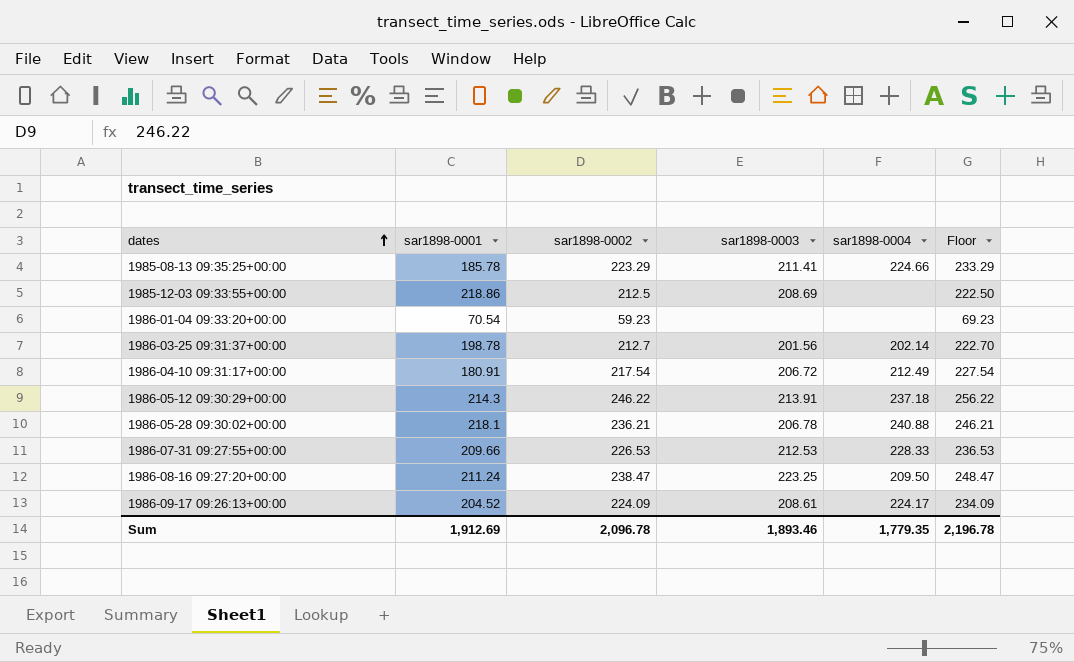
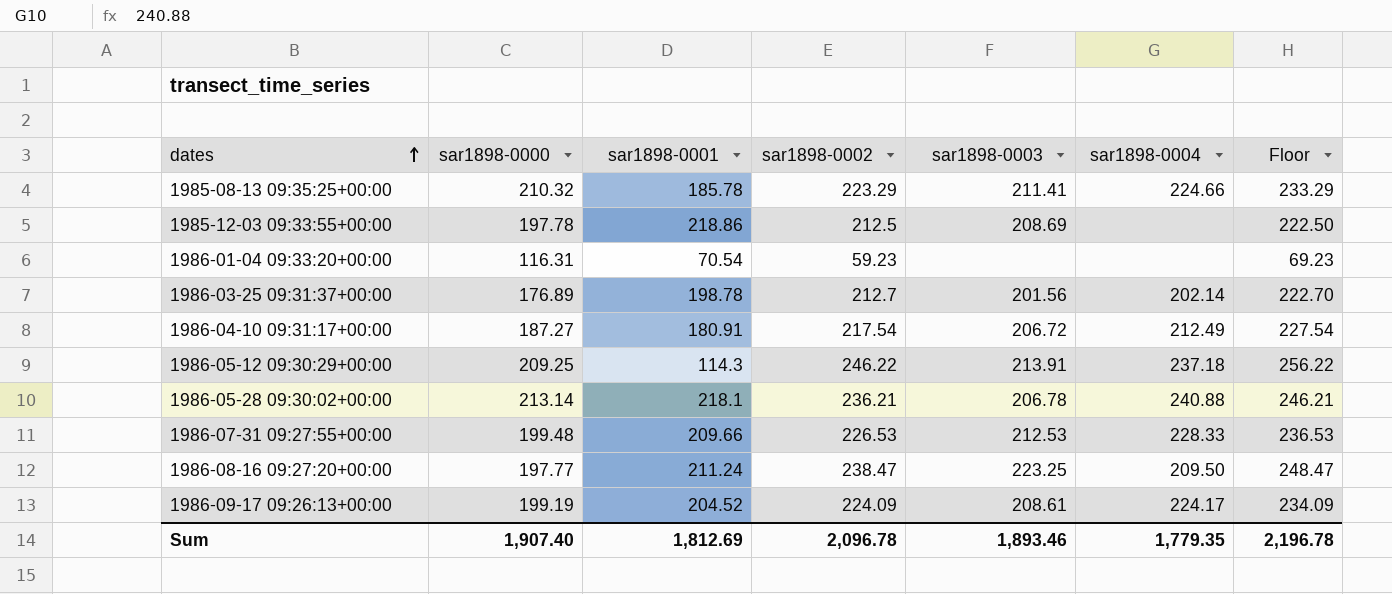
column sar1898-0000 | position: none -> 2
1986-05-12 09:30:29+00:00 | sar1898-0001: 214.3 -> 114.3
Sum | sar1898-0001: 1,912.69 -> 1,812.69

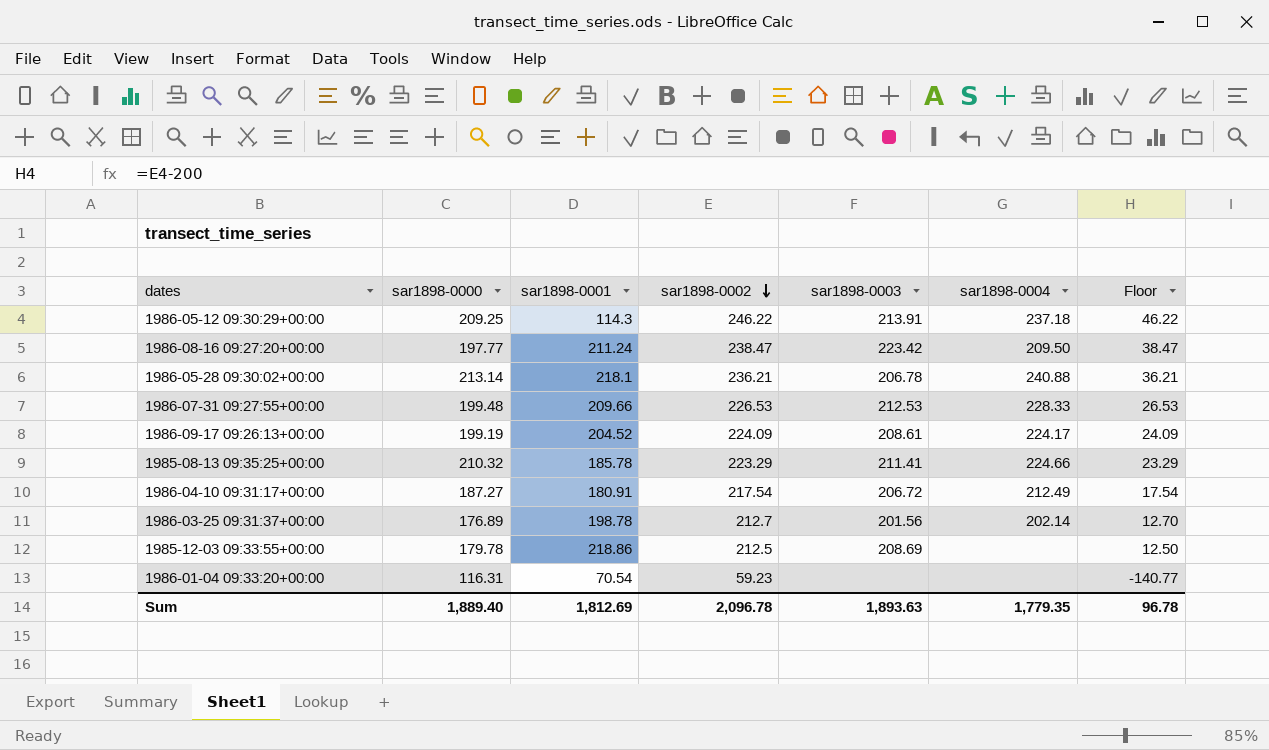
row order: dates ascending -> sar1898-0002 descending
column Floor | formula: [sar1898-0002] + 10 -> [sar1898-0002] - 200
1986-08-16 09:27:20+00:00 | sar1898-0003: 223.25 -> 223.42
1985-12-03 09:33:55+00:00 | sar1898-0000: 197.78 -> 179.78
Sum | sar1898-0000: 1,907.40 -> 1,889.40
Sum | sar1898-0003: 1,893.46 -> 1,893.63
Sum | Floor: 2,196.78 -> 96.78

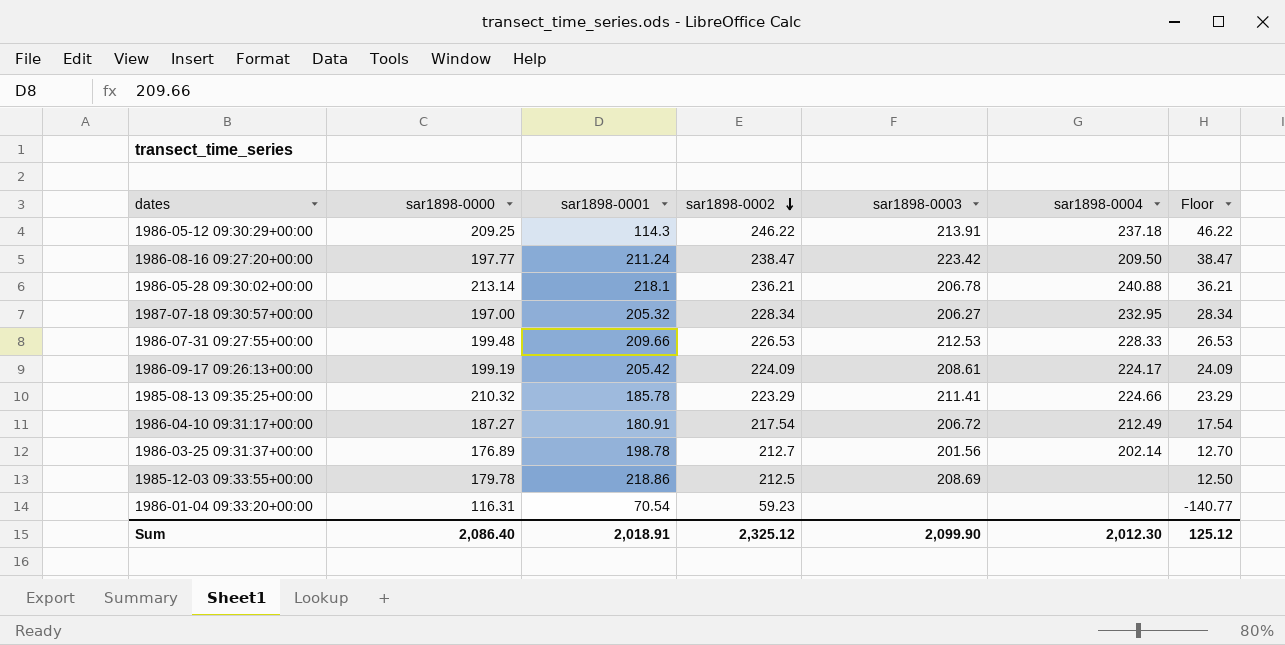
row 1987-07-18 09:30:57+00:00: none -> 197.00 | 205.32 | 228.34 | 206.27 | 232.95 | 28.34
1986-09-17 09:26:13+00:00 | sar1898-0001: 204.52 -> 205.42
Sum | sar1898-0000: 1,889.40 -> 2,086.40
Sum | sar1898-0001: 1,812.69 -> 2,018.91
Sum | sar1898-0002: 2,096.78 -> 2,325.12
Sum | sar1898-0003: 1,893.63 -> 2,099.90
Sum | sar1898-0004: 1,779.35 -> 2,012.30
Sum | Floor: 96.78 -> 125.12

